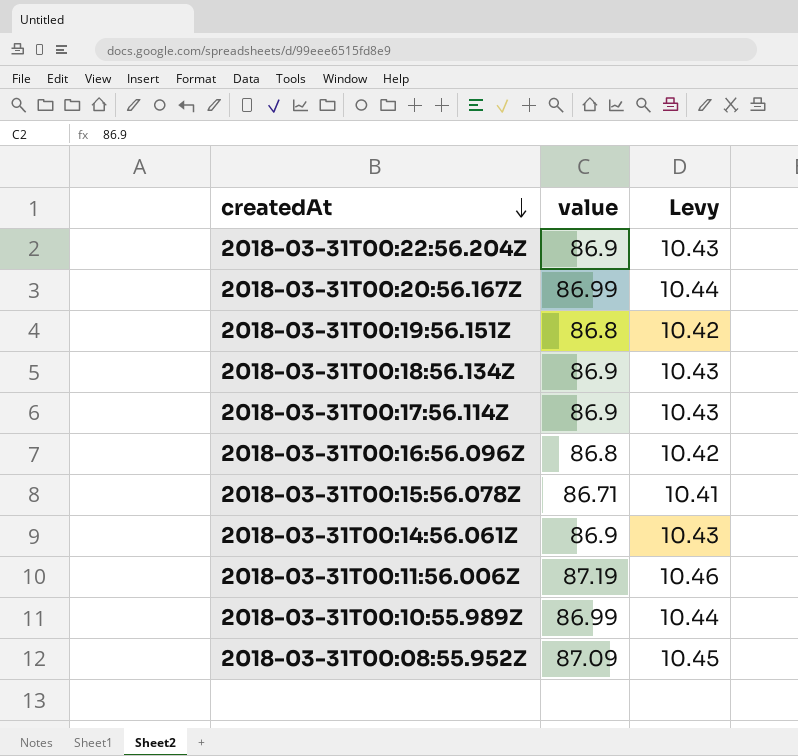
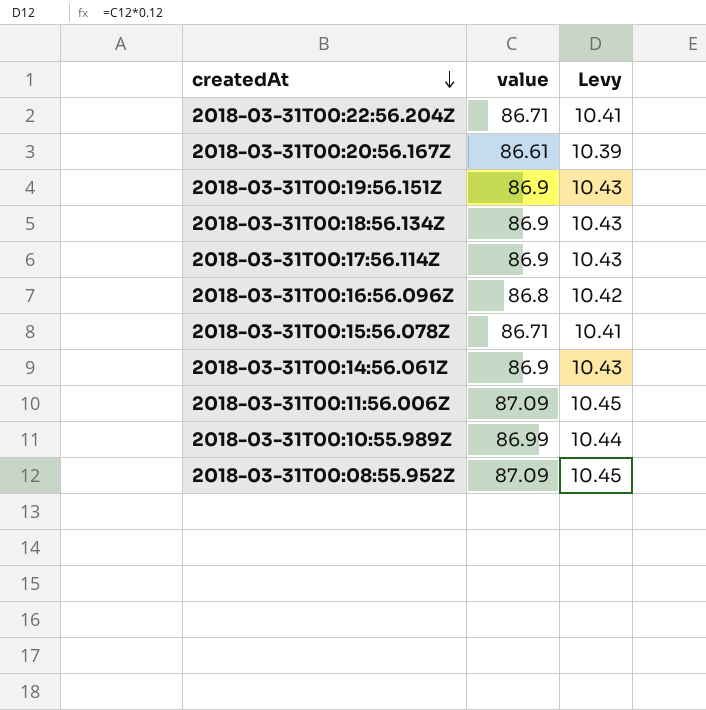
2018-03-31T00:22:56.204Z | value: 86.9 -> 86.71
2018-03-31T00:22:56.204Z | Levy: 10.43 -> 10.41
2018-03-31T00:20:56.167Z | value: 86.99 -> 86.61
2018-03-31T00:20:56.167Z | Levy: 10.44 -> 10.39
2018-03-31T00:19:56.151Z | value: 86.8 -> 86.9
2018-03-31T00:19:56.151Z | Levy: 10.42 -> 10.43
2018-03-31T00:11:56.006Z | value: 87.19 -> 87.09
2018-03-31T00:11:56.006Z | Levy: 10.46 -> 10.45

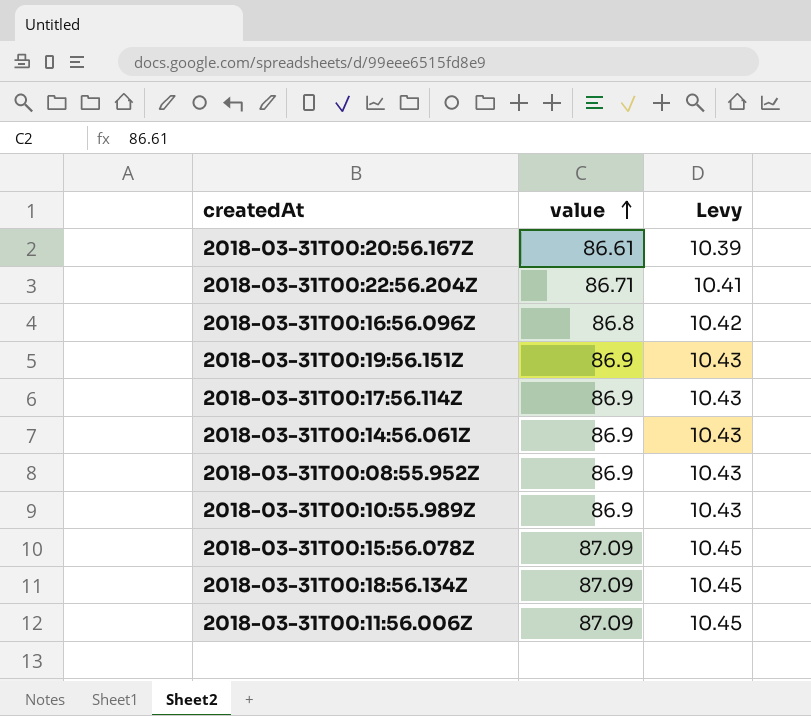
row order: createdAt descending -> value ascending
2018-03-31T00:08:55.952Z | value: 87.09 -> 86.9
2018-03-31T00:08:55.952Z | Levy: 10.45 -> 10.43
2018-03-31T00:10:55.989Z | value: 86.99 -> 86.9
2018-03-31T00:10:55.989Z | Levy: 10.44 -> 10.43
2018-03-31T00:15:56.078Z | value: 86.71 -> 87.09
2018-03-31T00:15:56.078Z | Levy: 10.41 -> 10.45
2018-03-31T00:18:56.134Z | value: 86.9 -> 87.09
2018-03-31T00:18:56.134Z | Levy: 10.43 -> 10.45

